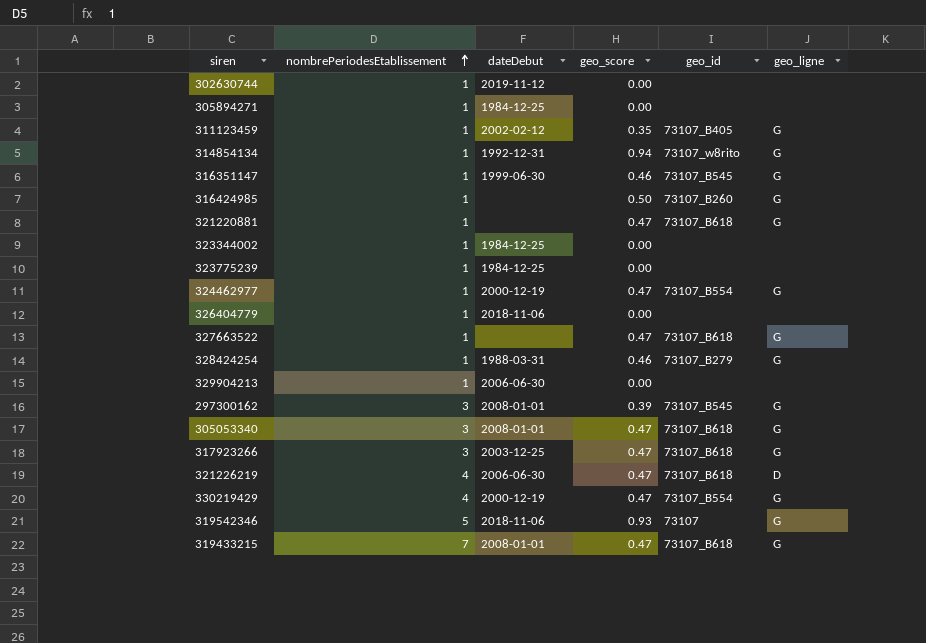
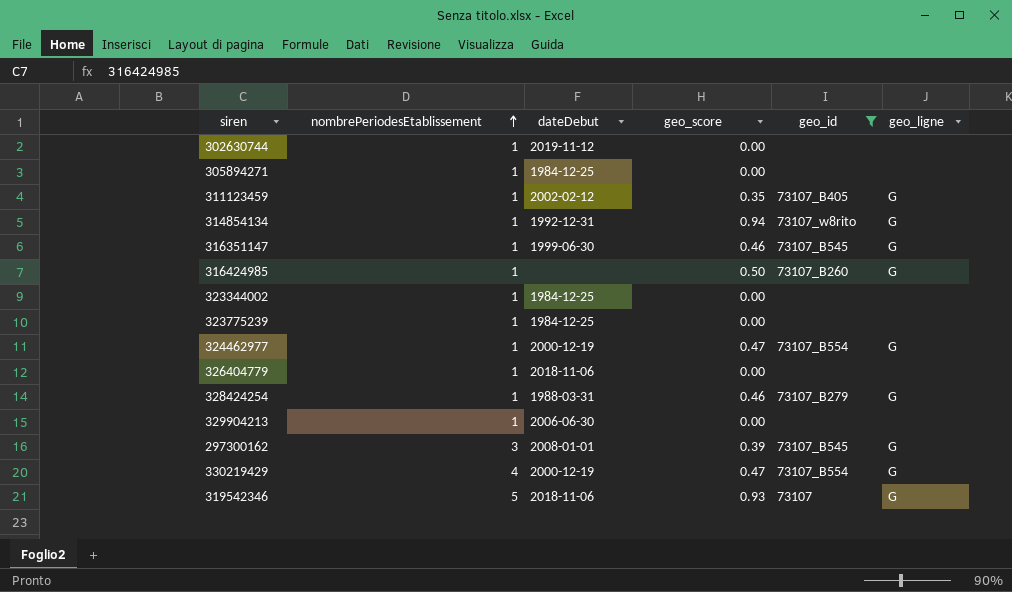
filter: none -> geo_id != 73107_B618

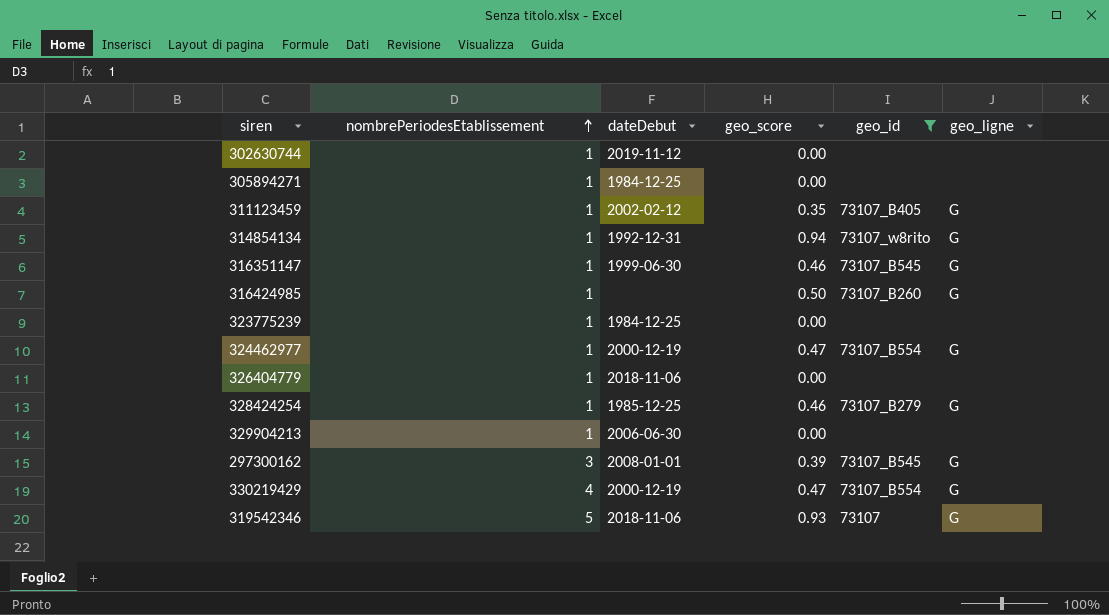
row 323344002: 1 | 1984-12-25 | 0.00 | none | none -> none
328424254 | dateDebut: 1988-03-31 -> 1985-12-25

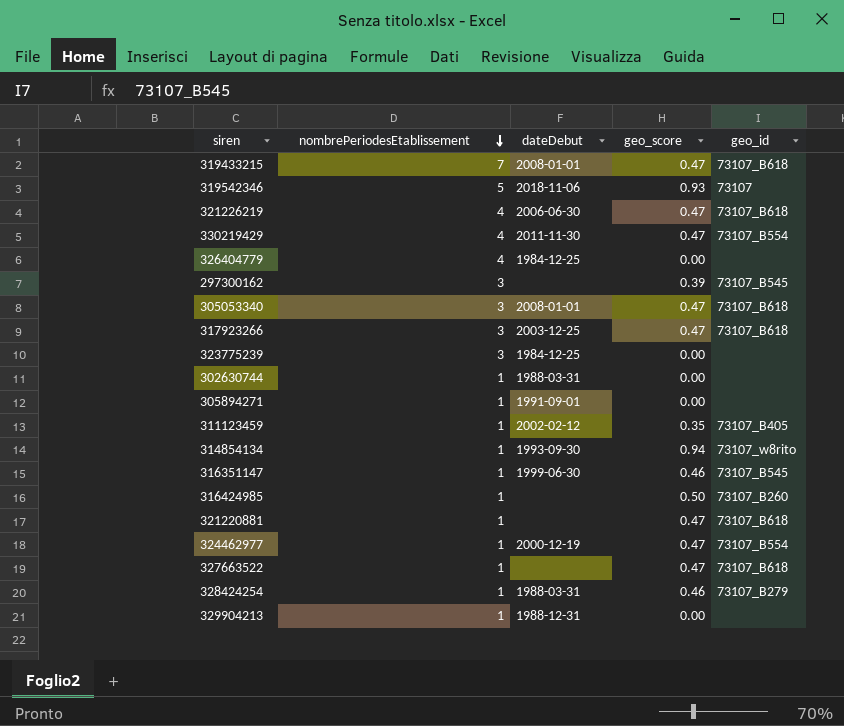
filter: geo_id != 73107_B618 -> none
row order: nombrePeriodesEtablissement ascending -> nombrePeriodesEtablissement descending
column geo_ligne | position: 6 -> none
330219429 | dateDebut: 2000-12-19 -> 2011-11-30
326404779 | nombrePeriodesEtablissement: 1 -> 4
326404779 | dateDebut: 2018-11-06 -> 1984-12-25
297300162 | dateDebut: 2008-01-01 -> none
323775239 | nombrePeriodesEtablissement: 1 -> 3
302630744 | dateDebut: 2019-11-12 -> 1988-03-31
305894271 | dateDebut: 1984-12-25 -> 1991-09-01
314854134 | dateDebut: 1992-12-31 -> 1993-09-30
328424254 | dateDebut: 1985-12-25 -> 1988-03-31
329904213 | dateDebut: 2006-06-30 -> 1988-12-31

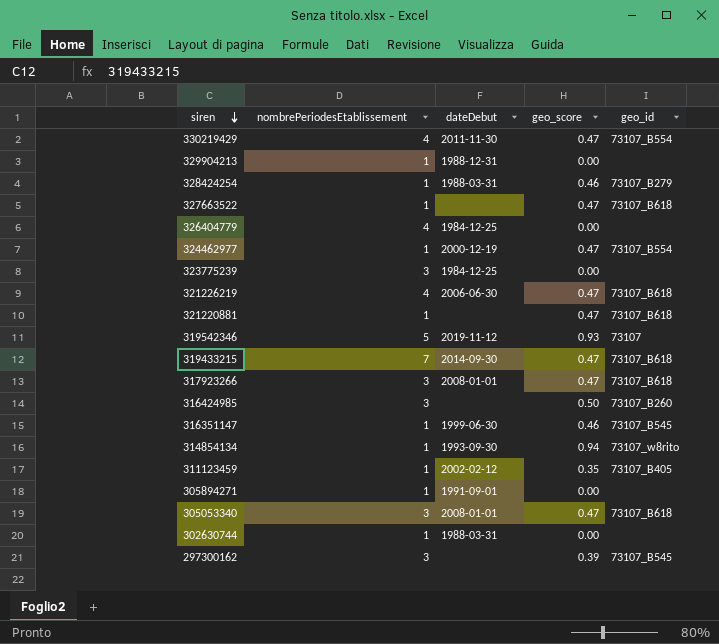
row order: nombrePeriodesEtablissement descending -> siren descending
319542346 | dateDebut: 2018-11-06 -> 2019-11-12
319433215 | dateDebut: 2008-01-01 -> 2014-09-30
317923266 | dateDebut: 2003-12-25 -> 2008-01-01
316424985 | nombrePeriodesEtablissement: 1 -> 3

